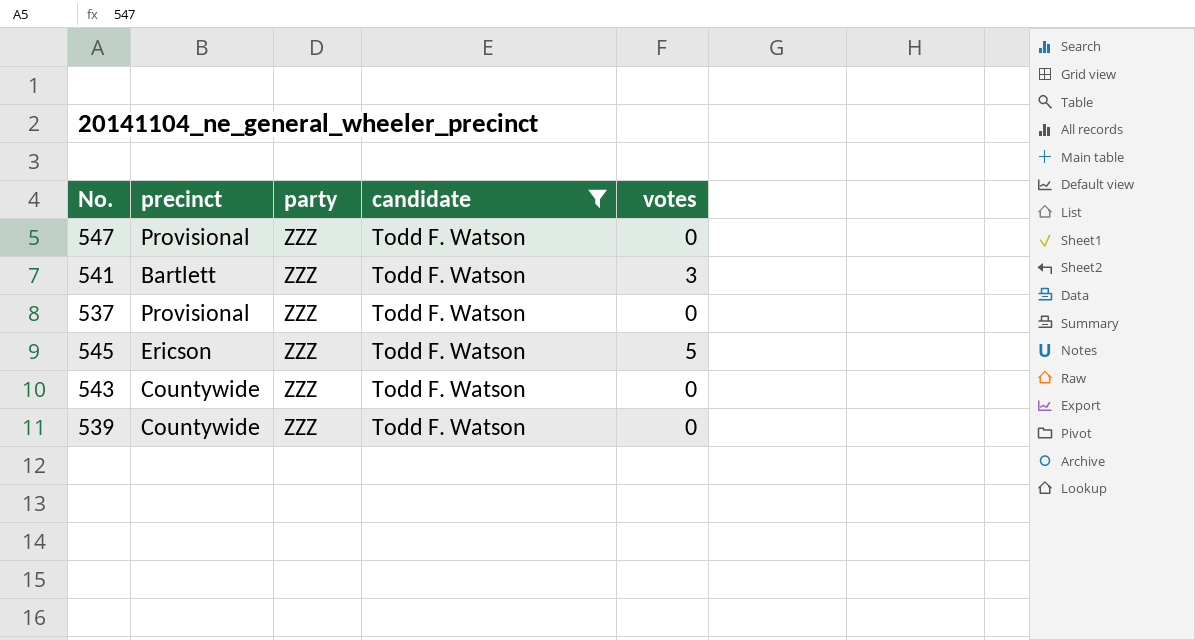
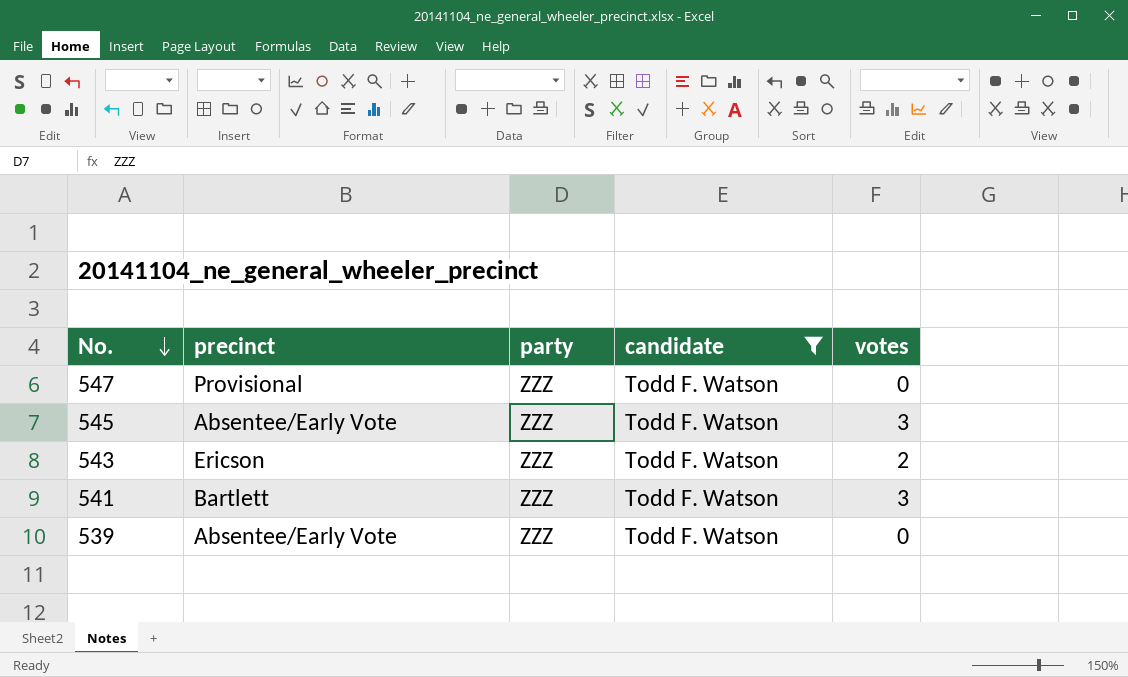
row order: none -> No. descending
row 537: Provisional | ZZZ | Todd F. Watson | 0 -> none
545 | precinct: Ericson -> Absentee/Early Vote
545 | votes: 5 -> 3
543 | precinct: Countywide -> Ericson
543 | votes: 0 -> 2
539 | precinct: Countywide -> Absentee/Early Vote

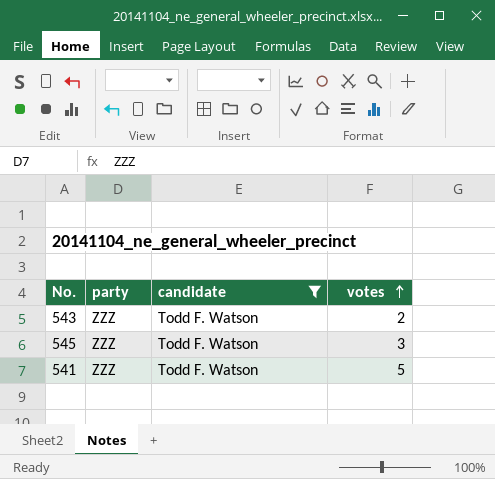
row order: No. descending -> votes ascending
column precinct | position: 2 -> none
row 547: Provisional | ZZZ | Todd F. Watson | 0 -> none
row 539: Absentee/Early Vote | ZZZ | Todd F. Watson | 0 -> none
541 | votes: 3 -> 5

